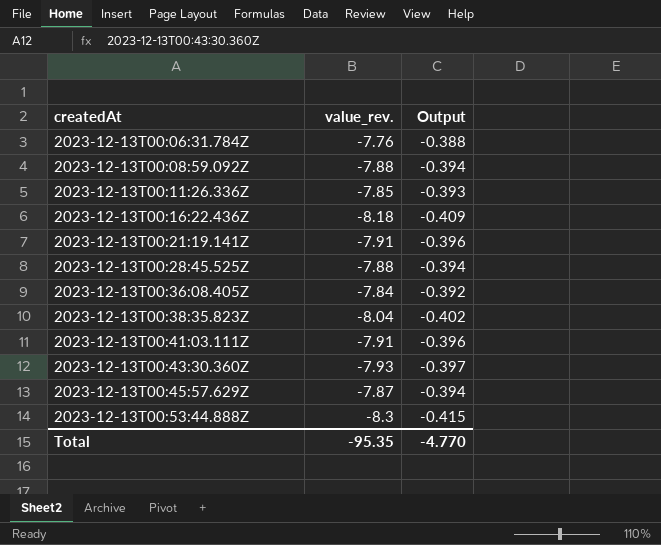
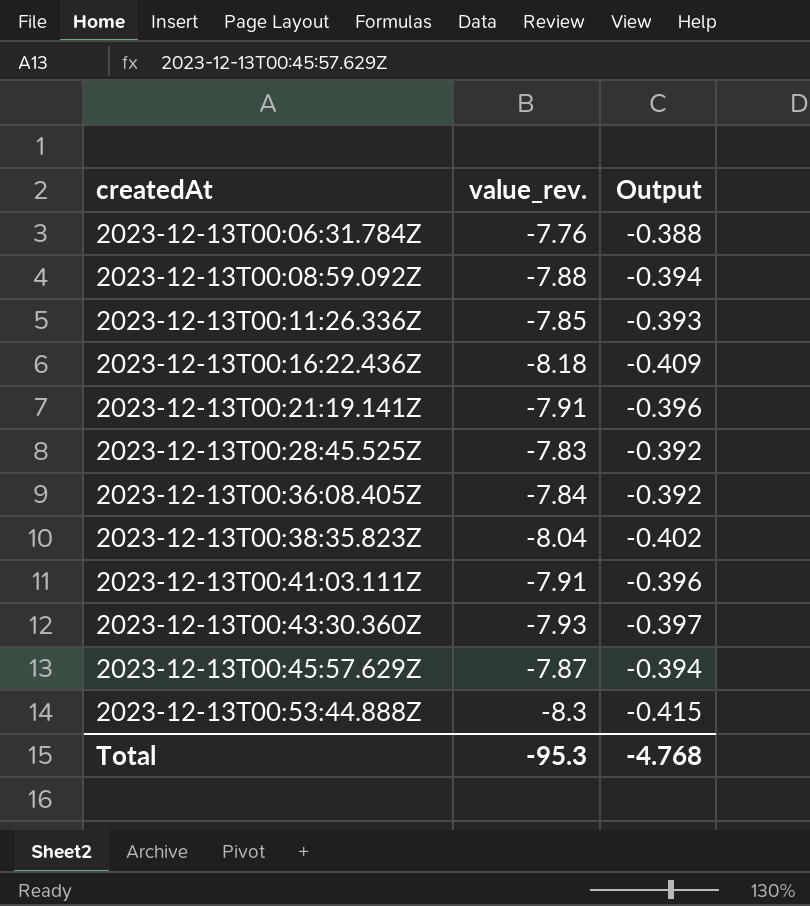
2023-12-13T00:28:45.525Z | value_rev.: -7.88 -> -7.83
2023-12-13T00:28:45.525Z | Output: -0.394 -> -0.392
Total | value_rev.: -95.35 -> -95.3
Total | Output: -4.770 -> -4.768

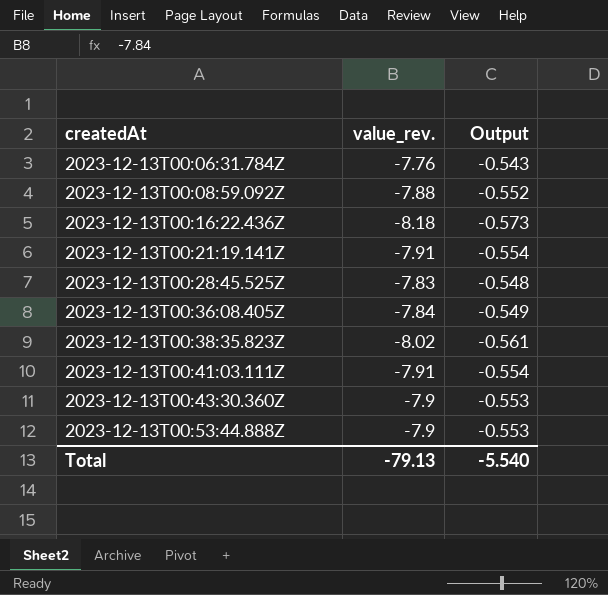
column Output | formula: [value_rev.] * 0.05 -> [value_rev.] * 0.07
row 2023-12-13T00:11:26.336Z: -7.85 | -0.393 -> none
row 2023-12-13T00:45:57.629Z: -7.87 | -0.394 -> none
2023-12-13T00:38:35.823Z | value_rev.: -8.04 -> -8.02
2023-12-13T00:43:30.360Z | value_rev.: -7.93 -> -7.9
2023-12-13T00:53:44.888Z | value_rev.: -8.3 -> -7.9
Total | value_rev.: -95.3 -> -79.13
Total | Output: -4.768 -> -5.540

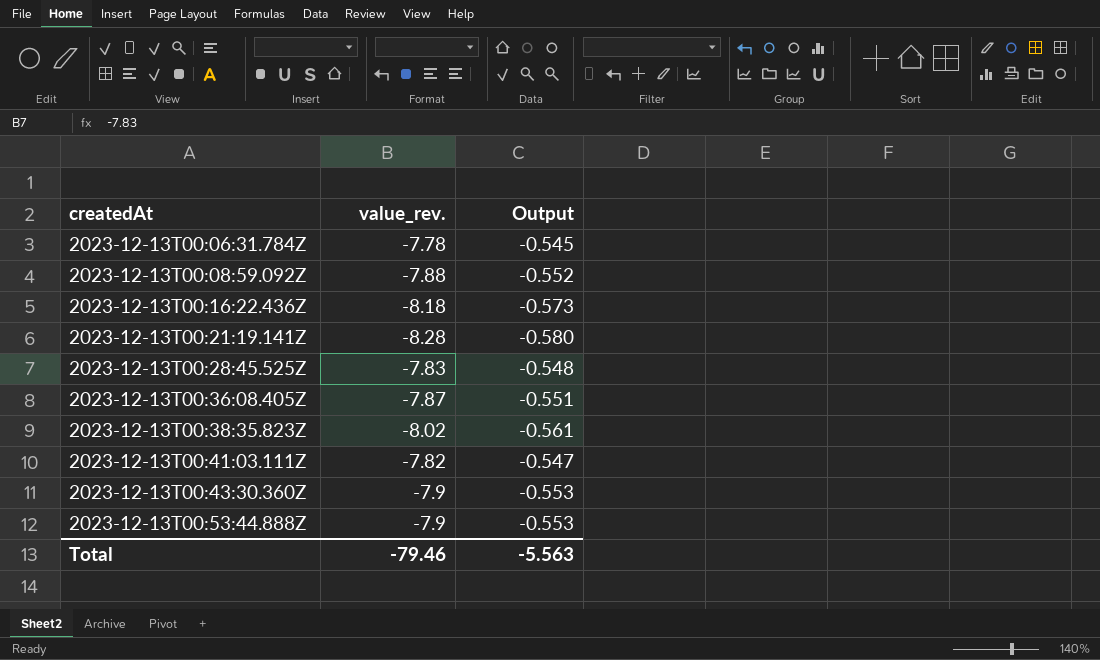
2023-12-13T00:06:31.784Z | value_rev.: -7.76 -> -7.78
2023-12-13T00:06:31.784Z | Output: -0.543 -> -0.545
2023-12-13T00:21:19.141Z | value_rev.: -7.91 -> -8.28
2023-12-13T00:21:19.141Z | Output: -0.554 -> -0.580
2023-12-13T00:36:08.405Z | value_rev.: -7.84 -> -7.87
2023-12-13T00:36:08.405Z | Output: -0.549 -> -0.551
2023-12-13T00:41:03.111Z | value_rev.: -7.91 -> -7.82
2023-12-13T00:41:03.111Z | Output: -0.554 -> -0.547
Total | value_rev.: -79.13 -> -79.46
Total | Output: -5.540 -> -5.563

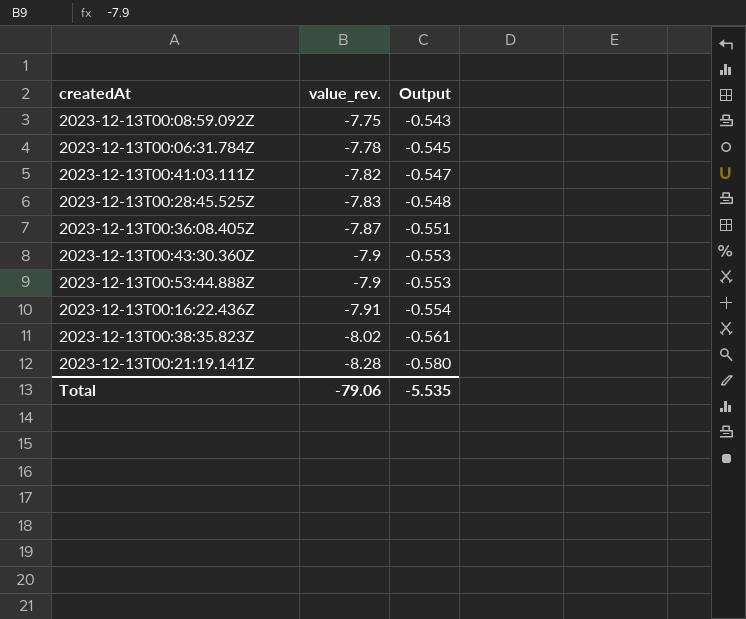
row order: createdAt ascending -> value_rev. descending
2023-12-13T00:08:59.092Z | value_rev.: -7.88 -> -7.75
2023-12-13T00:08:59.092Z | Output: -0.552 -> -0.543
2023-12-13T00:16:22.436Z | value_rev.: -8.18 -> -7.91
2023-12-13T00:16:22.436Z | Output: -0.573 -> -0.554
Total | value_rev.: -79.46 -> -79.06
Total | Output: -5.563 -> -5.535

